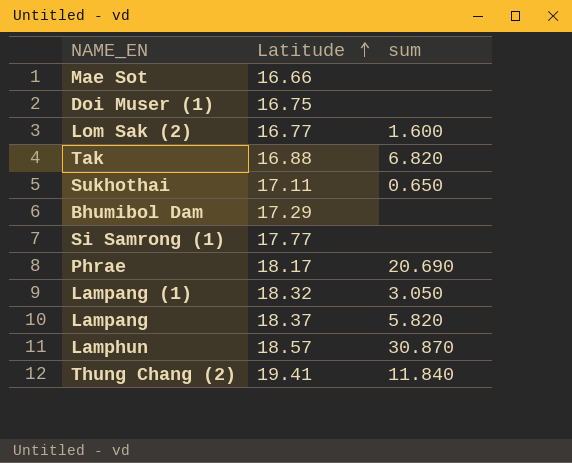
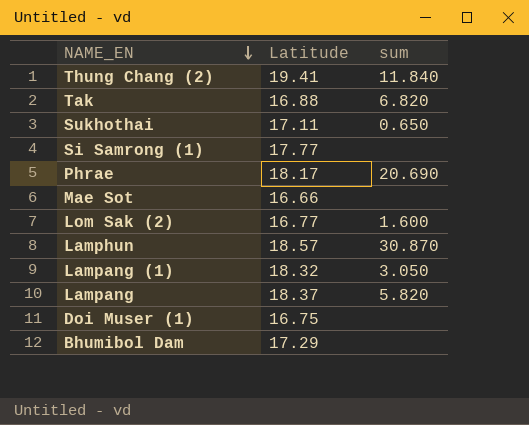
row order: Latitude ascending -> NAME_EN descending

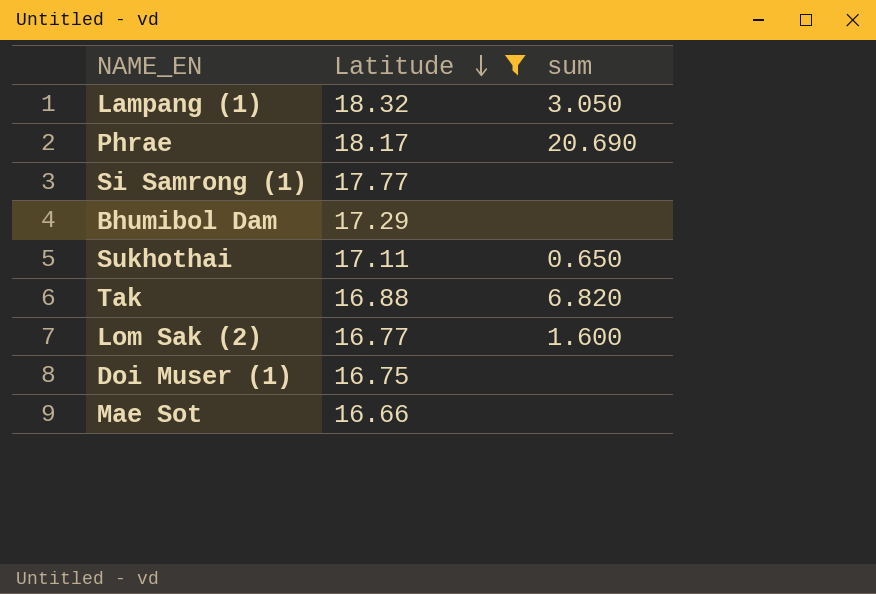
filter: none -> Latitude <= 18.32
row order: NAME_EN descending -> Latitude descending

